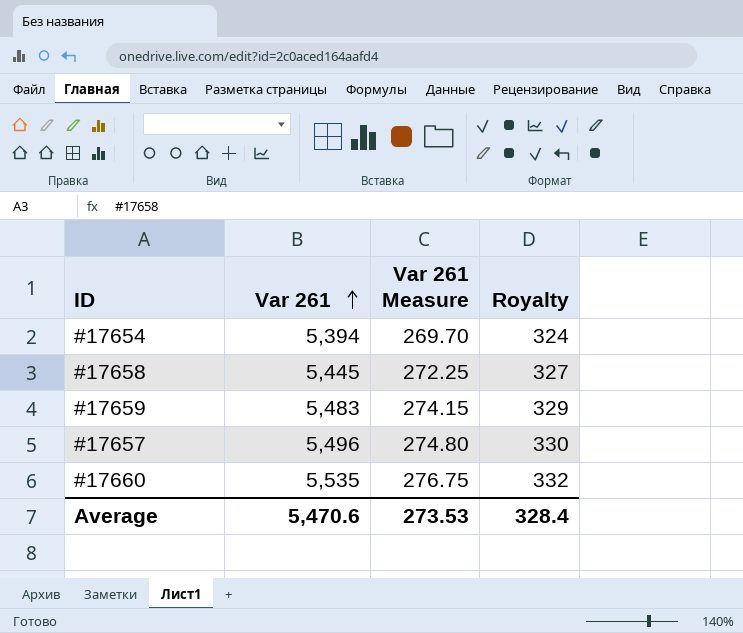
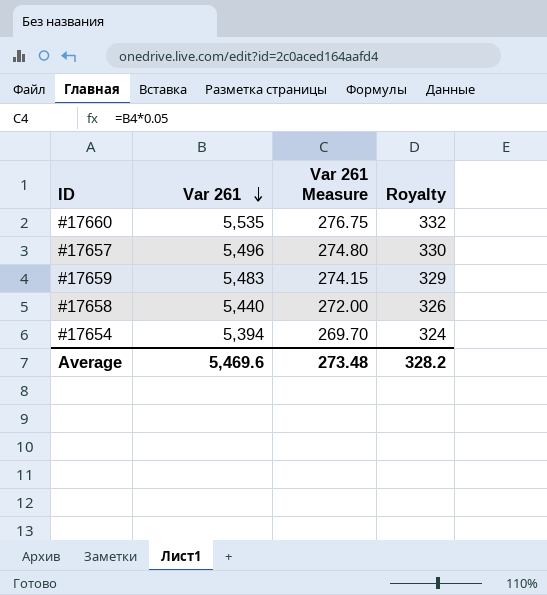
row order: Var 261 ascending -> Var 261 descending
#17658 | Var 261: 5,445 -> 5,440
#17658 | Var 261 Measure: 272.25 -> 272.00
#17658 | Royalty: 327 -> 326
Average | Var 261: 5,470.6 -> 5,469.6
Average | Var 261 Measure: 273.53 -> 273.48
Average | Royalty: 328.4 -> 328.2

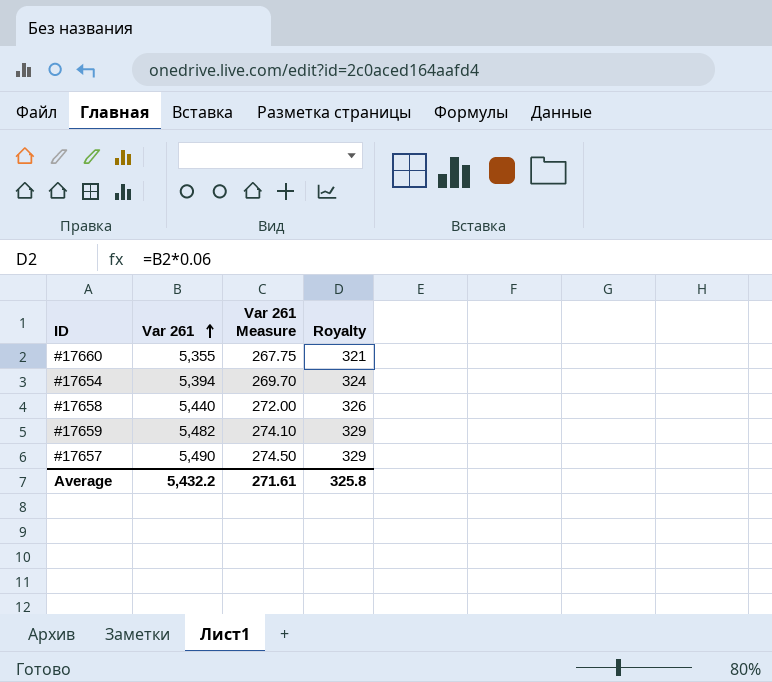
row order: Var 261 descending -> Var 261 ascending
#17660 | Var 261: 5,535 -> 5,355
#17660 | Var 261 Measure: 276.75 -> 267.75
#17660 | Royalty: 332 -> 321
#17659 | Var 261: 5,483 -> 5,482
#17659 | Var 261 Measure: 274.15 -> 274.10
#17657 | Var 261: 5,496 -> 5,490
#17657 | Var 261 Measure: 274.80 -> 274.50
#17657 | Royalty: 330 -> 329
Average | Var 261: 5,469.6 -> 5,432.2
Average | Var 261 Measure: 273.48 -> 271.61
Average | Royalty: 328.2 -> 325.8

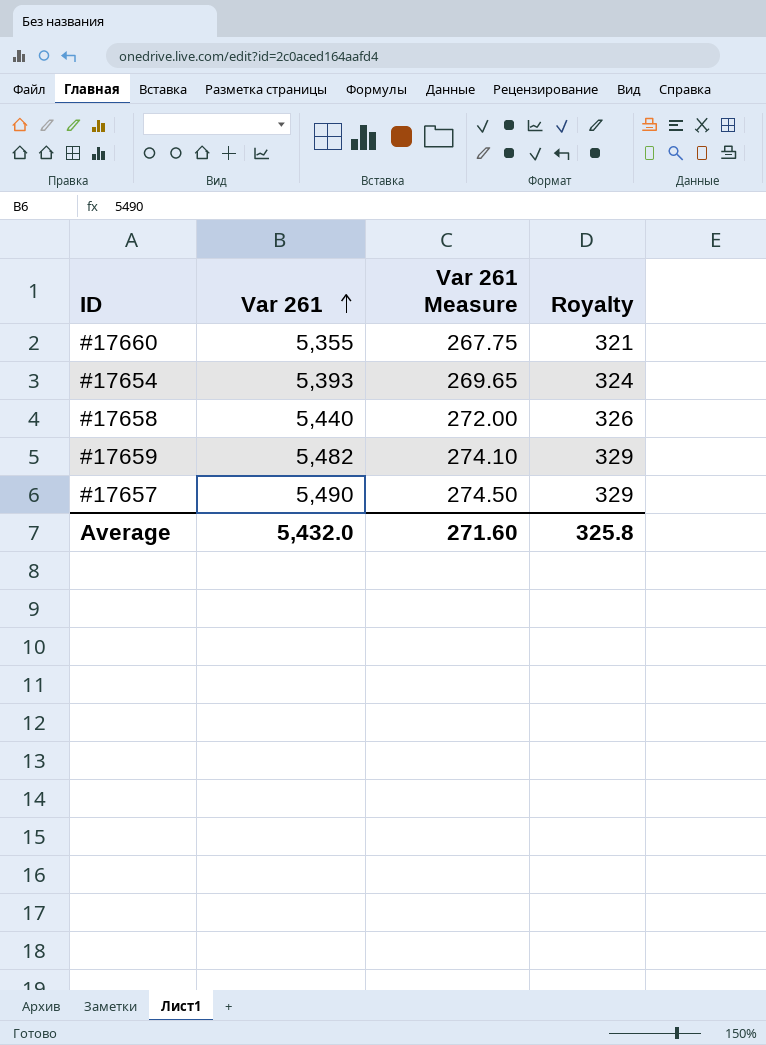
#17654 | Var 261: 5,394 -> 5,393
#17654 | Var 261 Measure: 269.70 -> 269.65
Average | Var 261: 5,432.2 -> 5,432.0
Average | Var 261 Measure: 271.61 -> 271.60

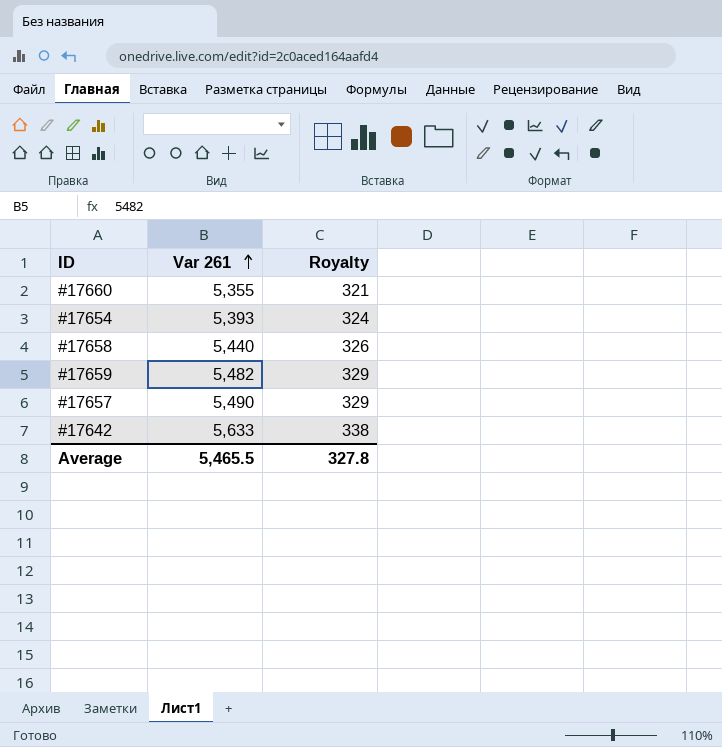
column Var 261 Measure | formula: [Var 261] * 0.05 -> none
row #17642: none -> 5,633 | 338
Average | Var 261: 5,432.0 -> 5,465.5
Average | Royalty: 325.8 -> 327.8

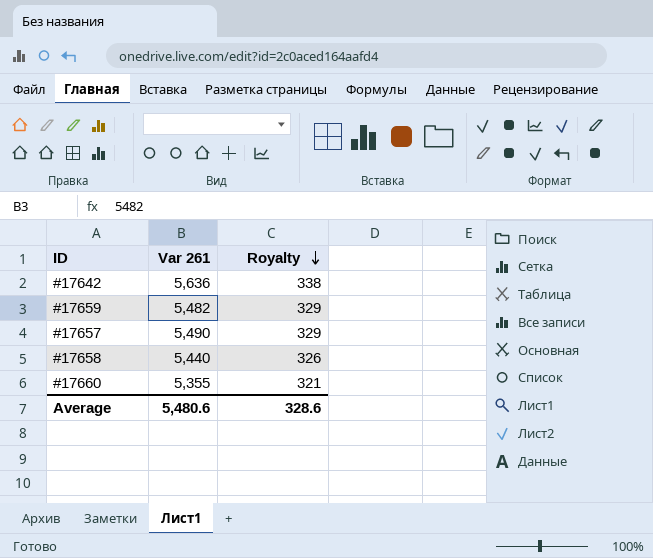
row order: Var 261 ascending -> Royalty descending
row #17654: 5,393 | 324 -> none
#17642 | Var 261: 5,633 -> 5,636
Average | Var 261: 5,465.5 -> 5,480.6
Average | Royalty: 327.8 -> 328.6

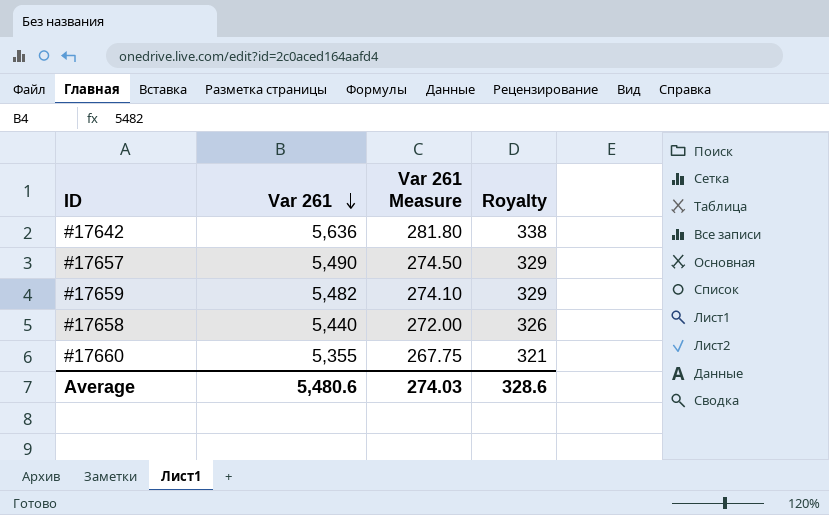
row order: Royalty descending -> Var 261 descending
column Var 261 Measure | formula: none -> [Var 261] * 0.05

